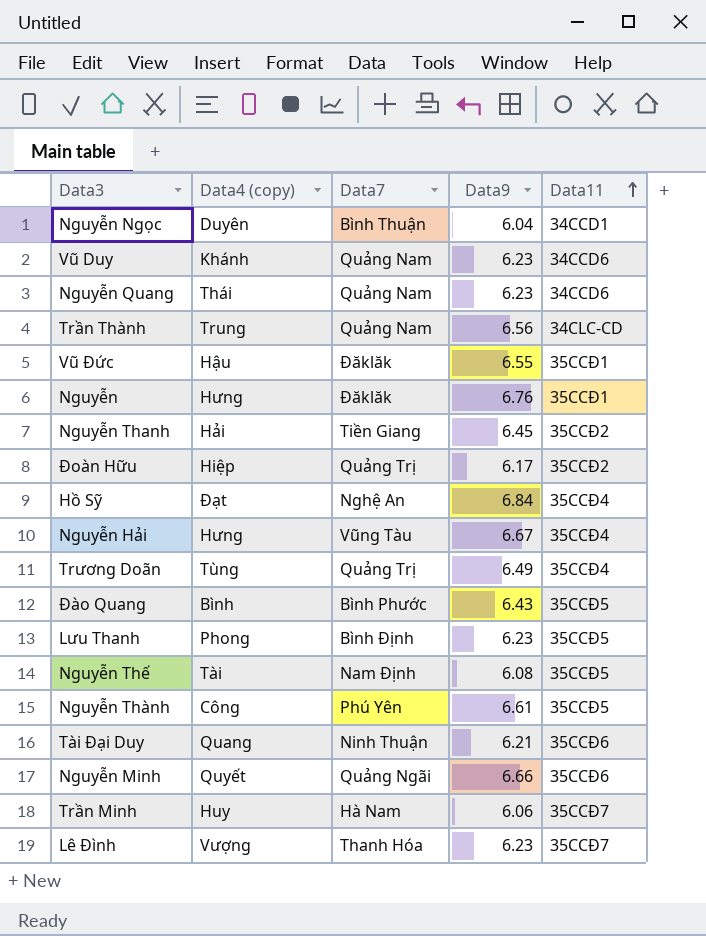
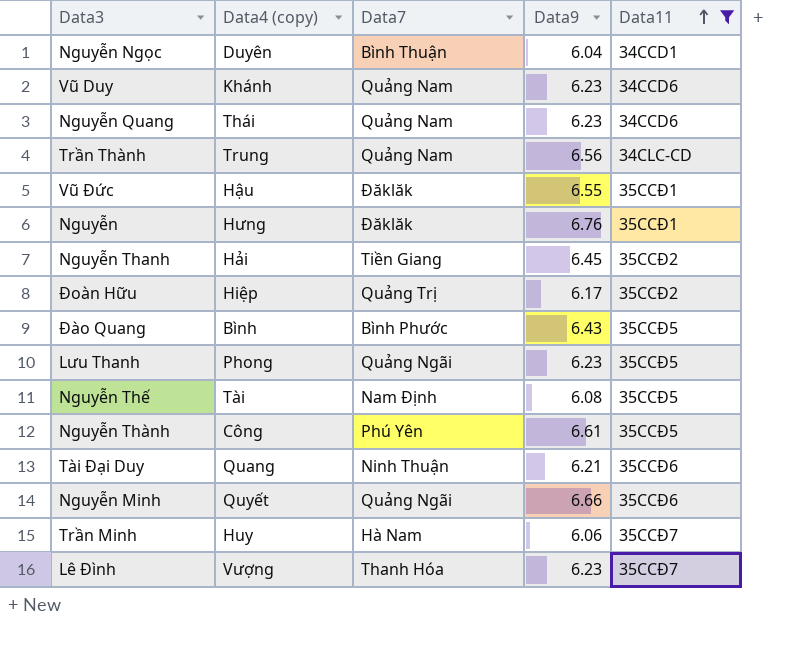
filter: none -> Data11 != 35CCÐ4
Lưu Thanh | Data7: Bình Định -> Quảng Ngãi

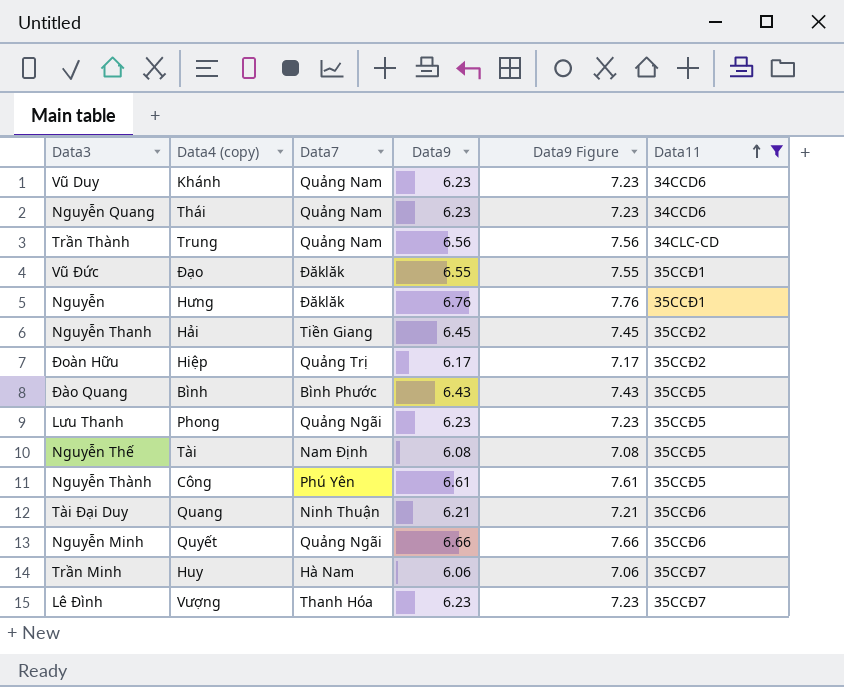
column Data9 Figure | formula: none -> [Data9] + 1
row Nguyễn Ngọc: Duyên | Bình Thuận | 6.04 | 34CCD1 -> none
Vũ Đức | Data4 (copy): Hậu -> Đạo

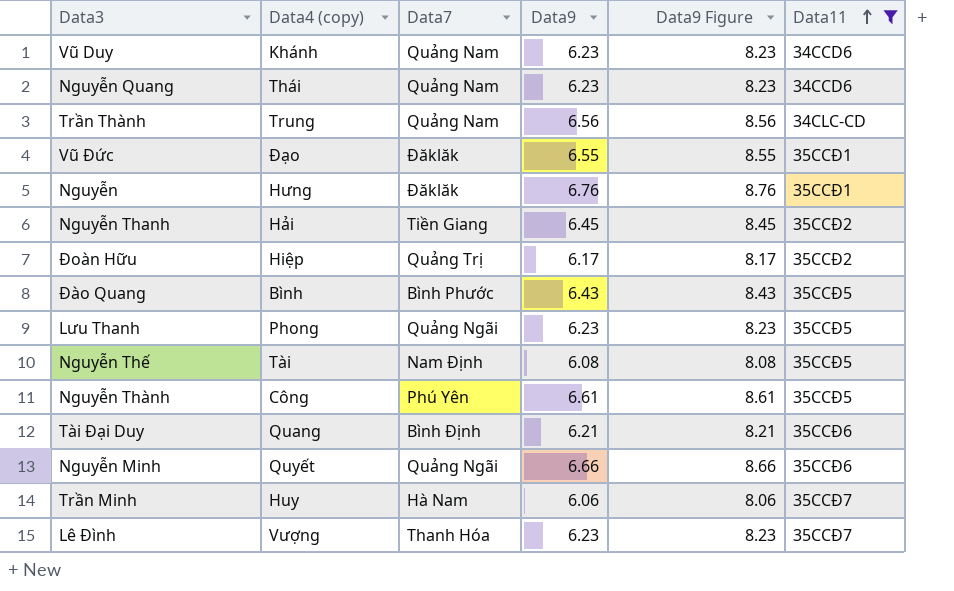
column Data9 Figure | formula: [Data9] + 1 -> [Data9] + 2
Tài Đại Duy | Data7: Ninh Thuận -> Bình Định

